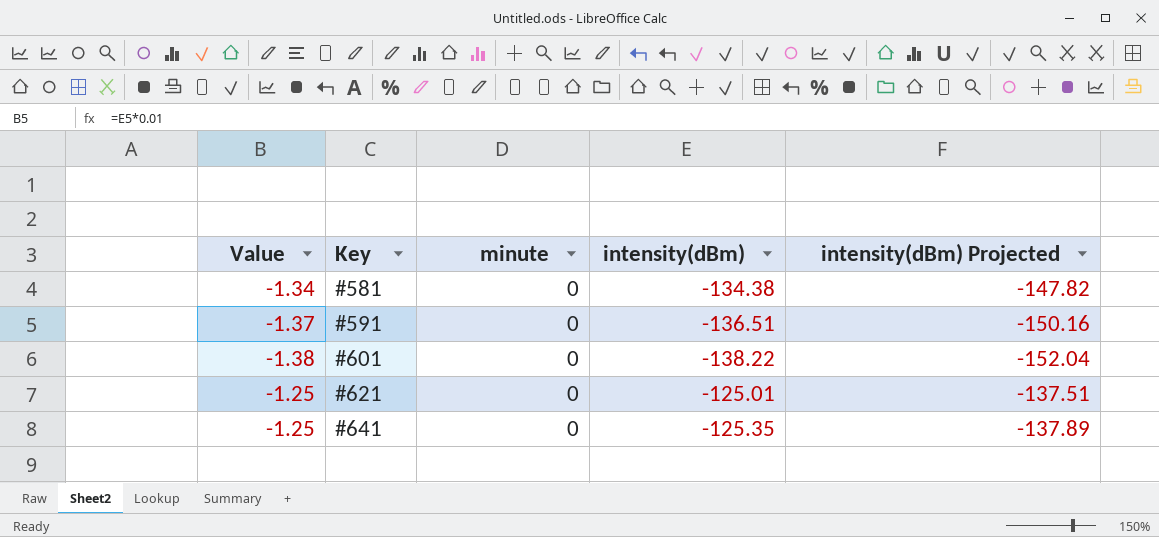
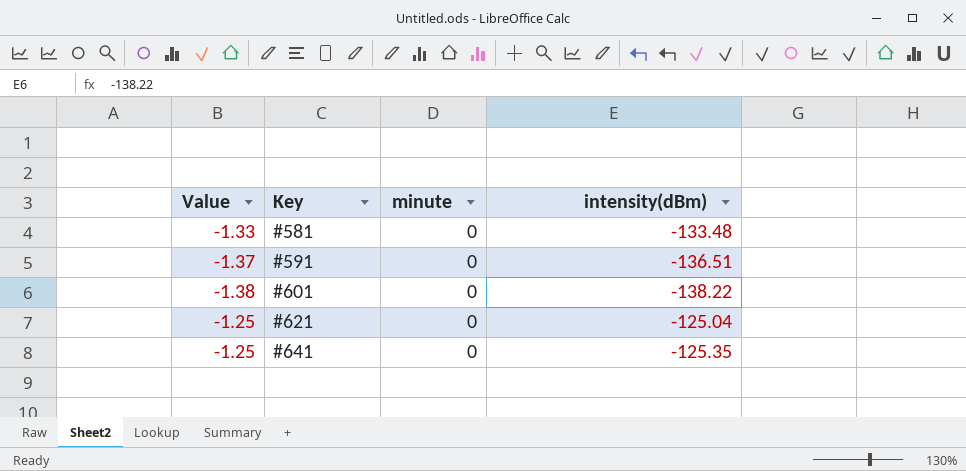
column intensity(dBm) Projected | formula: [intensity(dBm)] * 1.1 -> none
#581 | Value: -1.34 -> -1.33
#581 | intensity(dBm): -134.38 -> -133.48
#621 | intensity(dBm): -125.01 -> -125.04

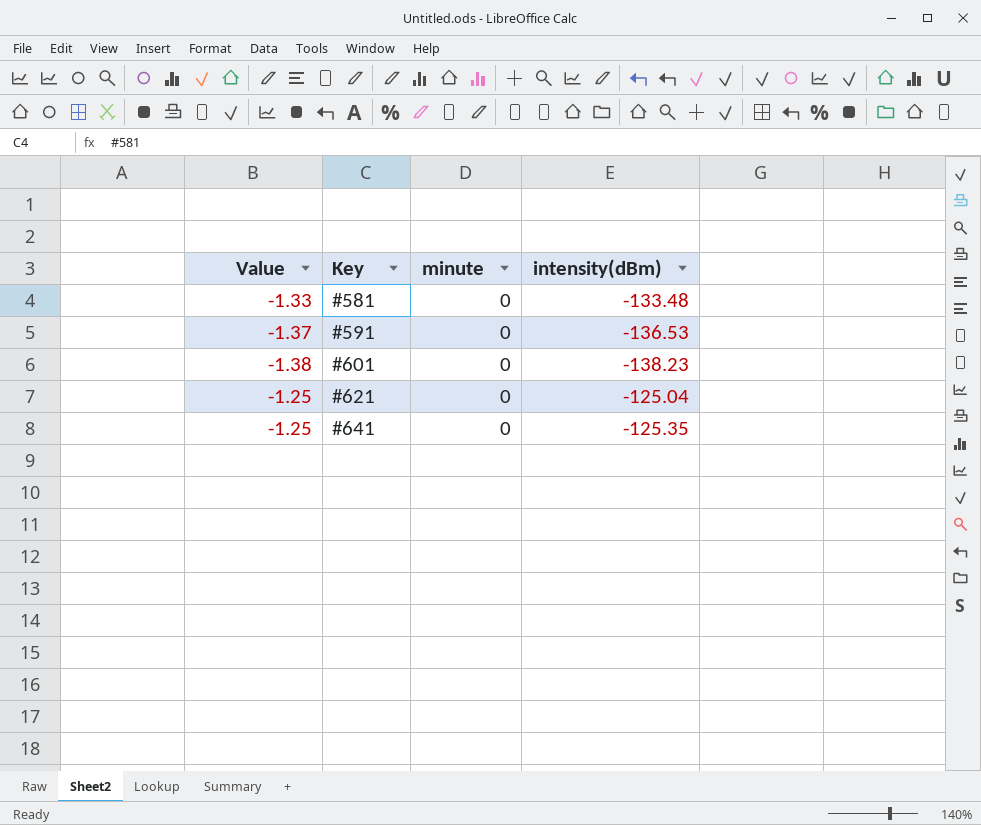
#591 | intensity(dBm): -136.51 -> -136.53
#601 | intensity(dBm): -138.22 -> -138.23

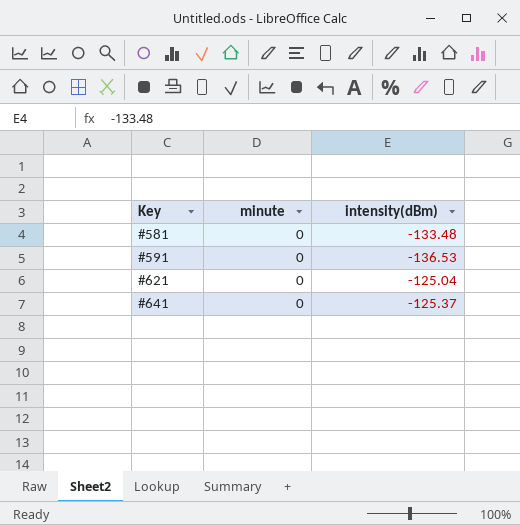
column Value | formula: [intensity(dBm)] * 0.01 -> none
row #601: -1.38 | 0 | -138.23 -> none
#641 | intensity(dBm): -125.35 -> -125.37

